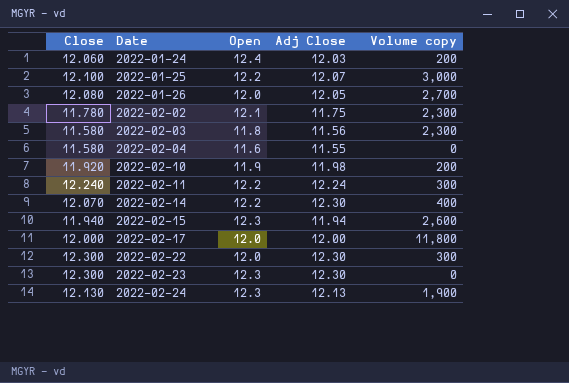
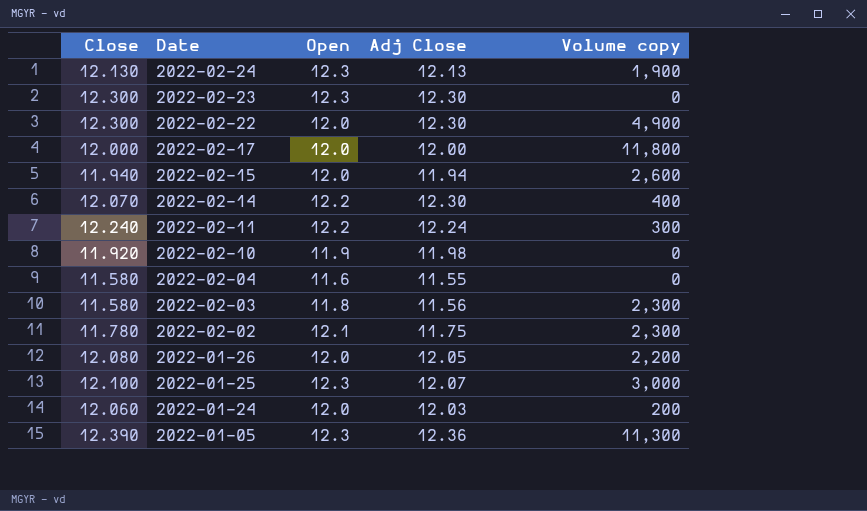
row order: Date ascending -> Date descending
2022-02-22 | Volume copy: 300 -> 4,900
2022-02-15 | Open: 12.3 -> 12.0
2022-02-10 | Volume copy: 200 -> 0
2022-01-26 | Volume copy: 2,700 -> 2,200
2022-01-25 | Open: 12.2 -> 12.3
2022-01-24 | Open: 12.4 -> 12.0
row 2022-01-05: none -> 12.390 | 12.3 | 12.36 | 11,300

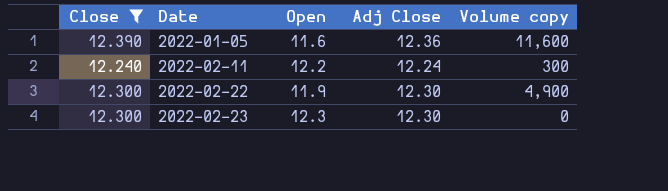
filter: none -> Close >= 12.240
row order: Date descending -> Date ascending
2022-01-05 | Open: 12.3 -> 11.6
2022-01-05 | Volume copy: 11,300 -> 11,600
2022-02-22 | Open: 12.0 -> 11.9

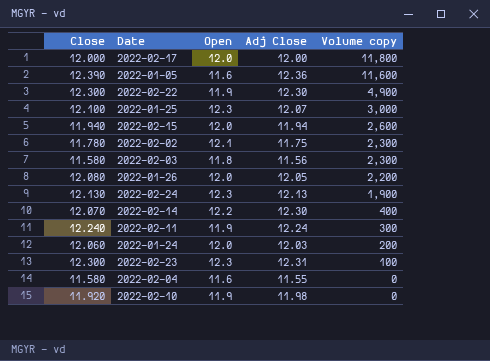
filter: Close >= 12.240 -> none
row order: Date ascending -> Volume copy descending
2022-02-11 | Open: 12.2 -> 11.9
2022-02-23 | Adj Close: 12.30 -> 12.31
2022-02-23 | Volume copy: 0 -> 100

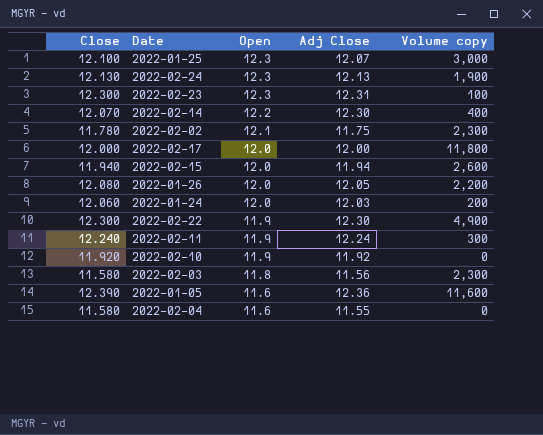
row order: Volume copy descending -> Open descending
2022-02-10 | Adj Close: 11.98 -> 11.92

